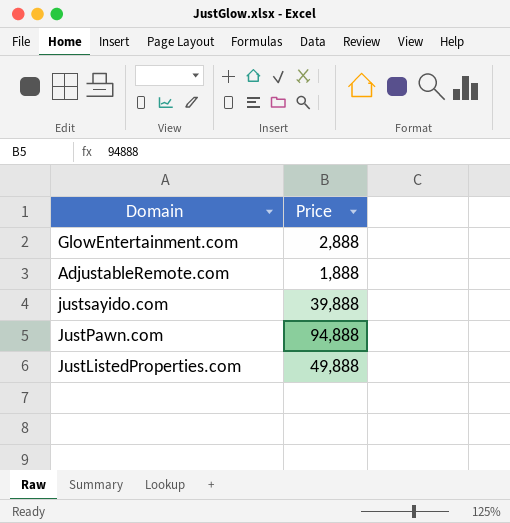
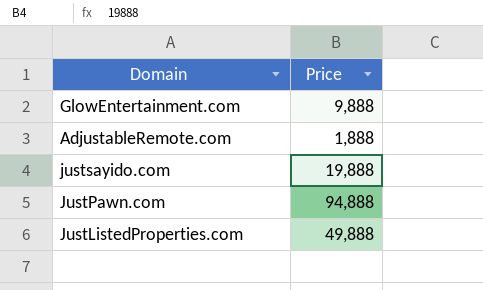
GlowEntertainment.com | Price: 2,888 -> 9,888
justsayido.com | Price: 39,888 -> 19,888

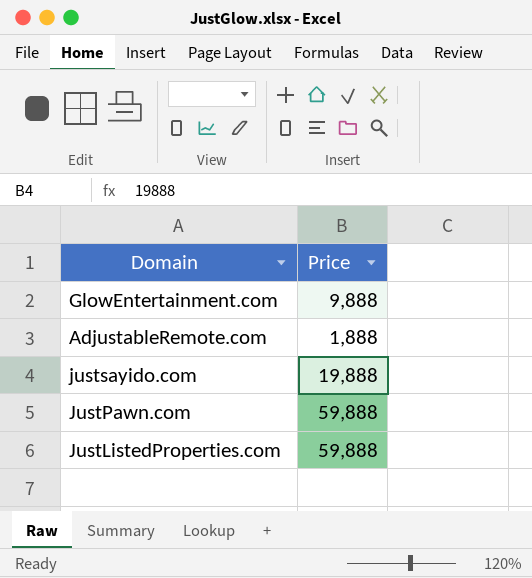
JustPawn.com | Price: 94,888 -> 59,888
JustListedProperties.com | Price: 49,888 -> 59,888

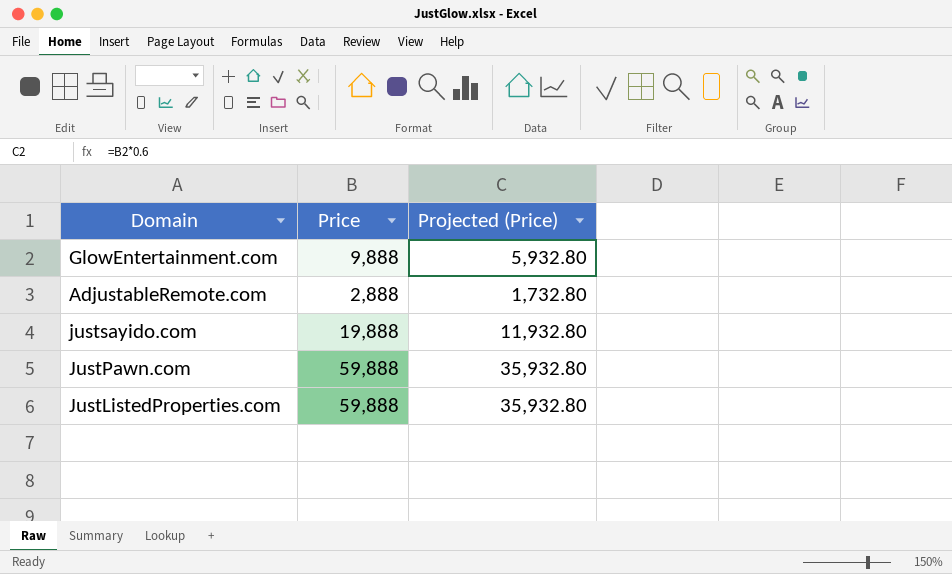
column Projected (Price) | formula: none -> [Price] * 0.6
AdjustableRemote.com | Price: 1,888 -> 2,888

